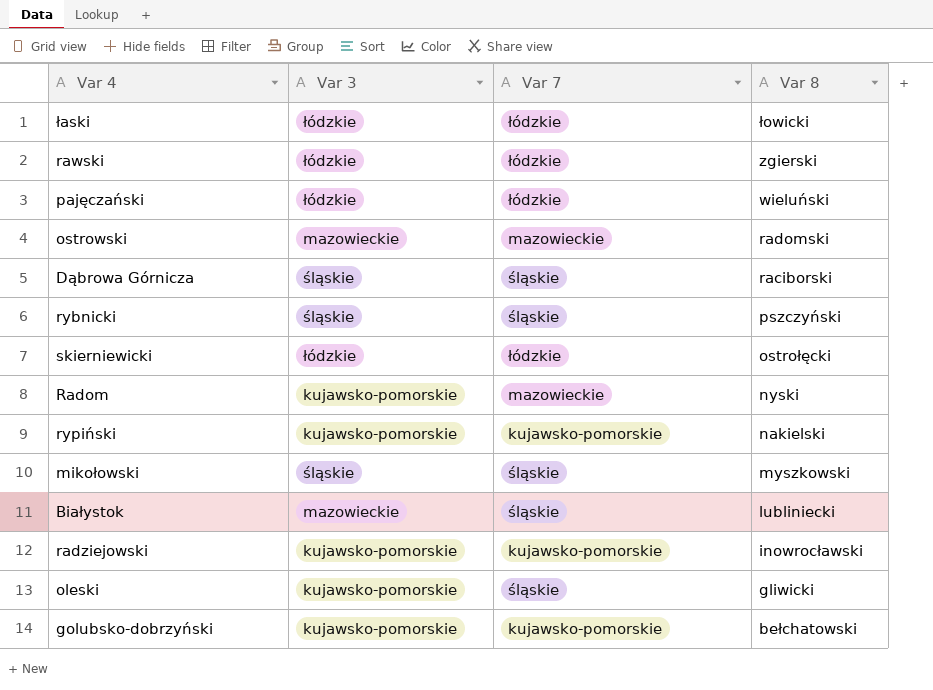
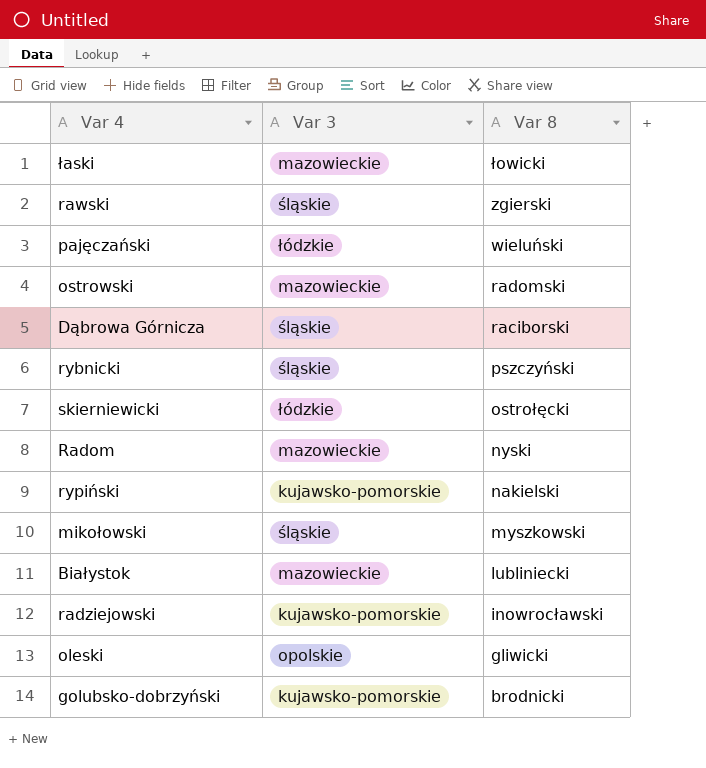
column Var 7 | position: 3 -> none
łaski | Var 3: łódzkie -> mazowieckie
rawski | Var 3: łódzkie -> śląskie
Radom | Var 3: kujawsko-pomorskie -> mazowieckie
oleski | Var 3: kujawsko-pomorskie -> opolskie
golubsko-dobrzyński | Var 8: bełchatowski -> brodnicki

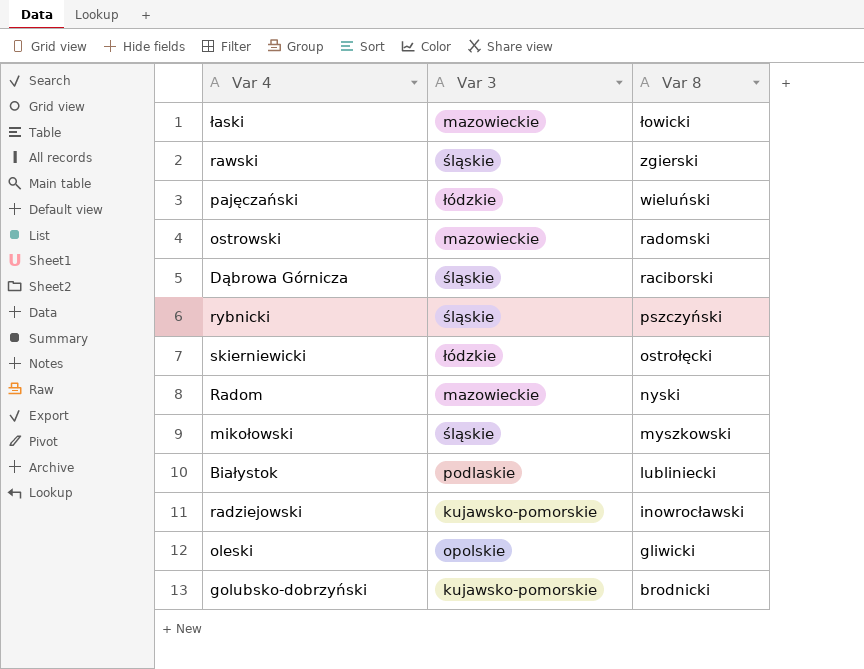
row rypiński: kujawsko-pomorskie | nakielski -> none
Białystok | Var 3: mazowieckie -> podlaskie

